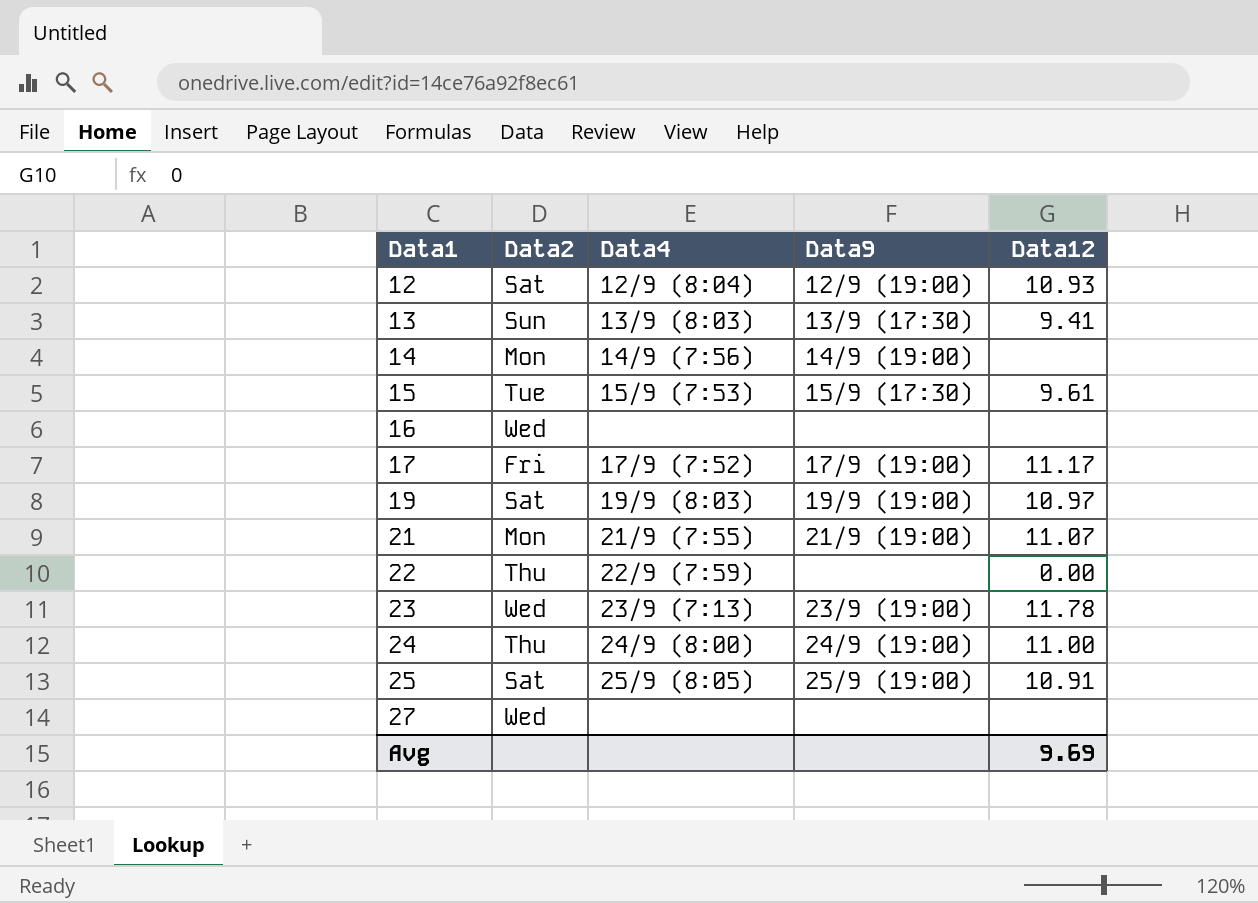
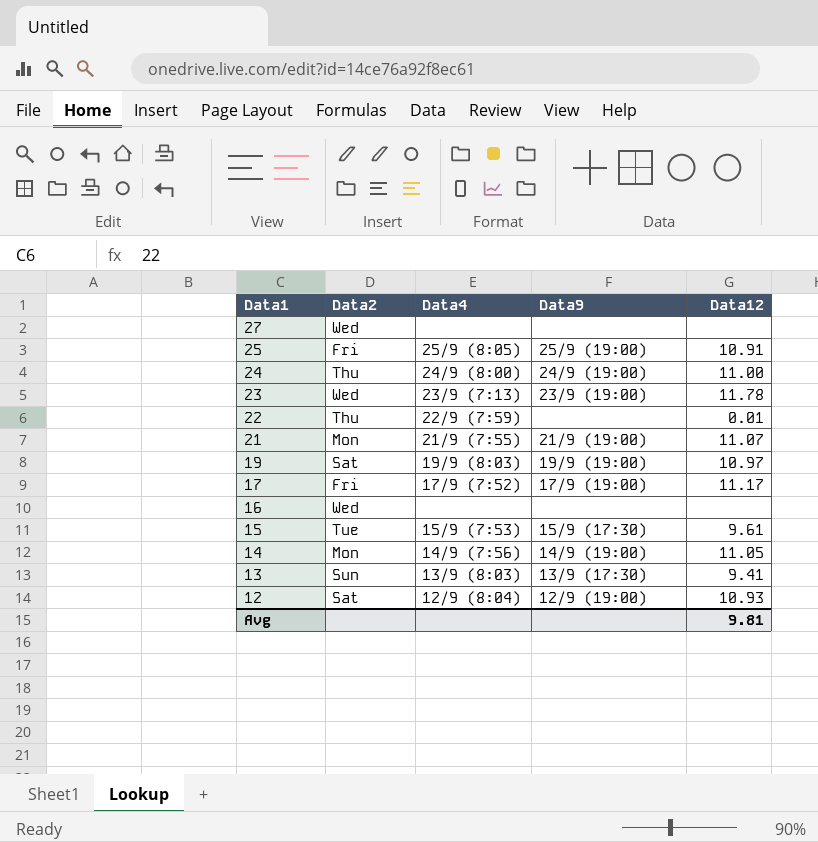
row order: Data1 ascending -> Data1 descending
25 | Data2: Sat -> Fri
22 | Data12: 0.00 -> 0.01
14 | Data12: none -> 11.05
Avg | Data12: 9.69 -> 9.81

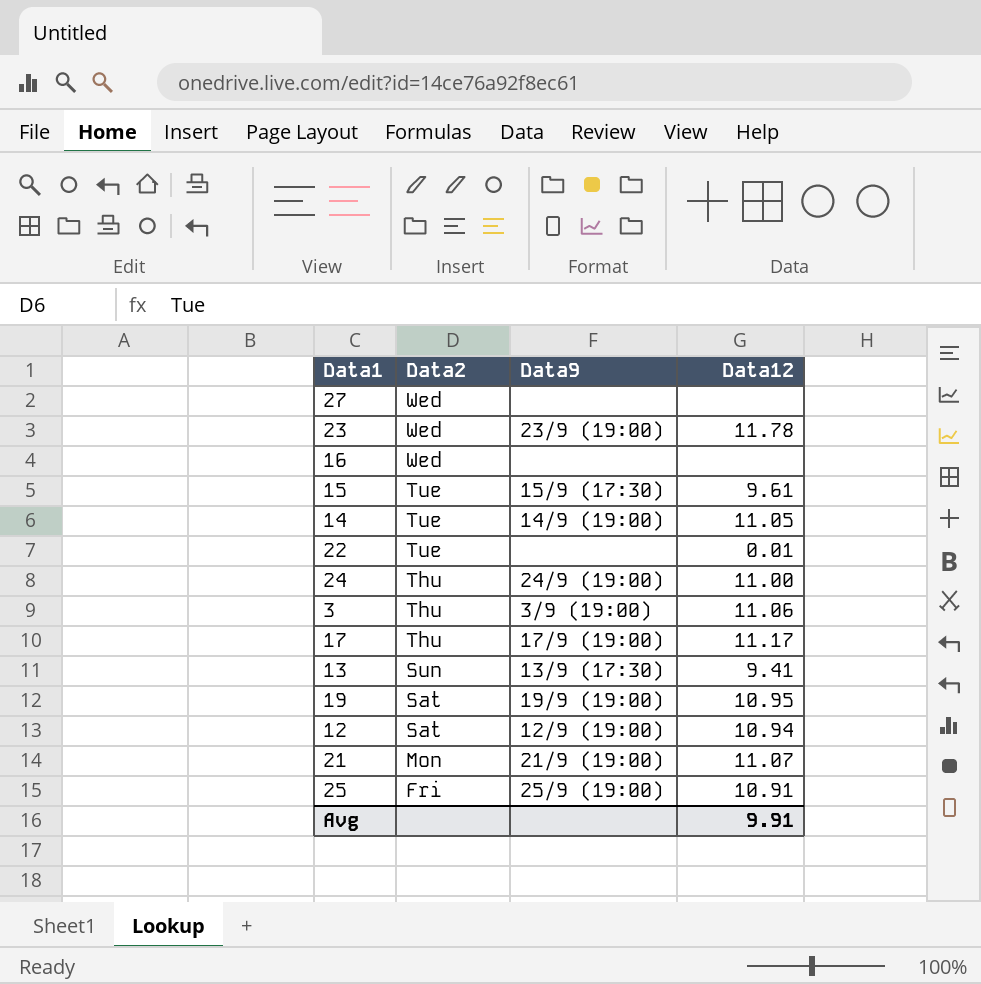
row order: Data1 descending -> Data2 descending
column Data4 | position: 3 -> none
14 | Data2: Mon -> Tue
22 | Data2: Thu -> Tue
row 3: none -> Thu | 3/9 (19:00) | 11.06
17 | Data2: Fri -> Thu
19 | Data12: 10.97 -> 10.95
12 | Data12: 10.93 -> 10.94
Avg | Data12: 9.81 -> 9.91

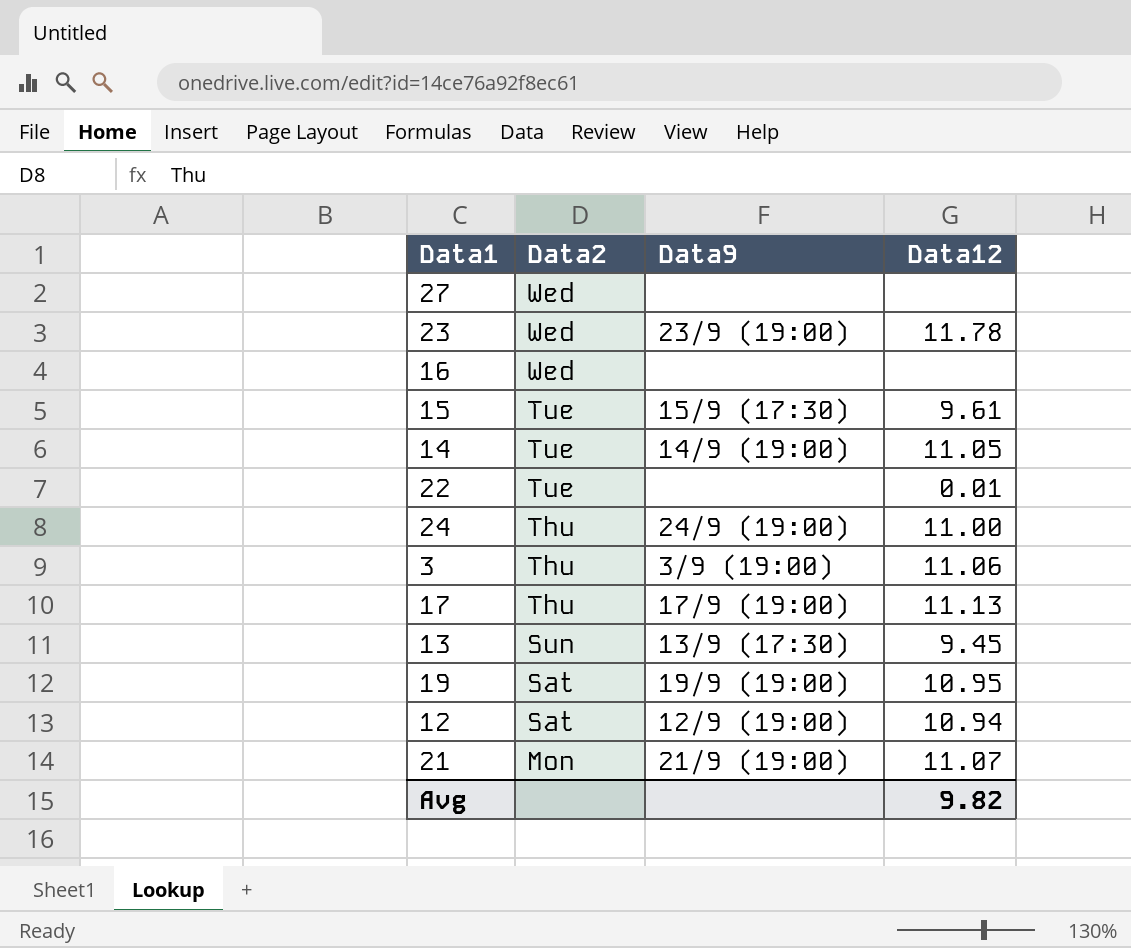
row 25: Fri | 25/9 (19:00) | 10.91 -> none
17 | Data12: 11.17 -> 11.13
13 | Data12: 9.41 -> 9.45
Avg | Data12: 9.91 -> 9.82

